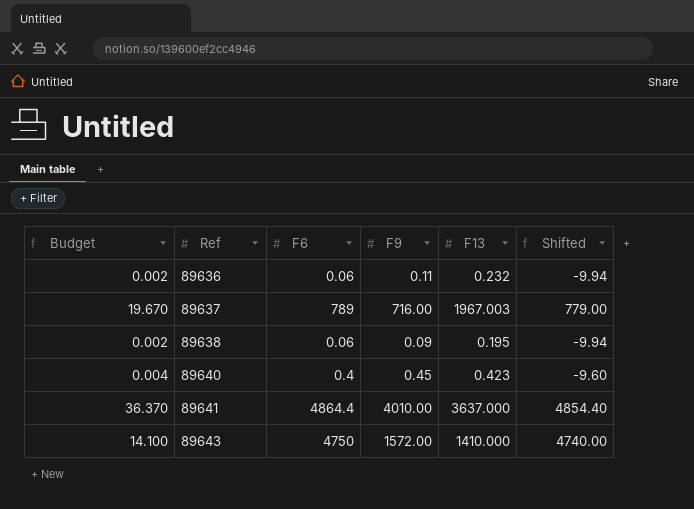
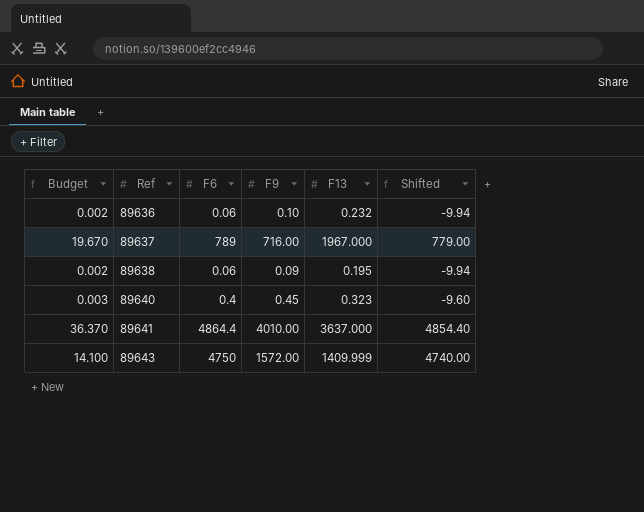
89636 | F9: 0.11 -> 0.10
89637 | F13: 1967.003 -> 1967.000
89640 | Budget: 0.004 -> 0.003
89640 | F13: 0.423 -> 0.323
89643 | F13: 1410.000 -> 1409.999

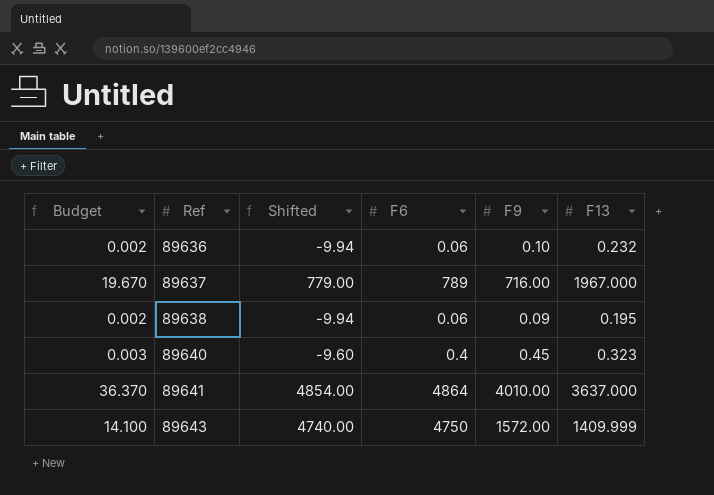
column Shifted | position: 6 -> 3
89641 | Shifted: 4854.40 -> 4854.00
89641 | F6: 4864.4 -> 4864

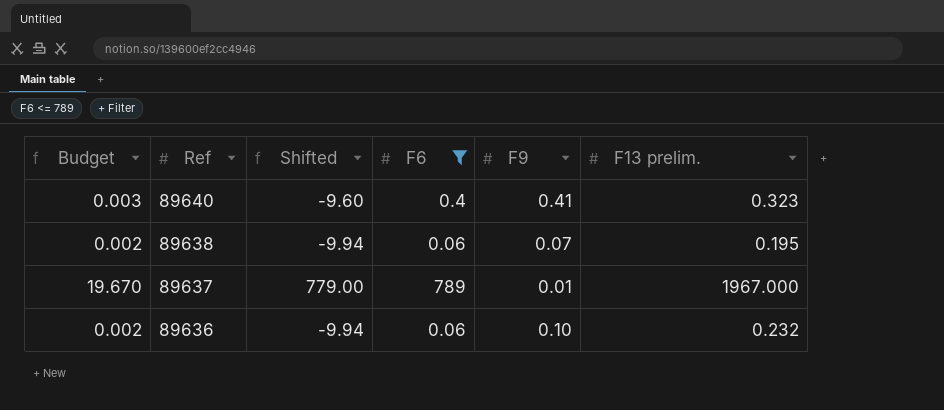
filter: none -> F6 <= 789
row order: Ref ascending -> Ref descending
column name: F13 -> F13 prelim.
89640 | F9: 0.45 -> 0.41
89638 | F9: 0.09 -> 0.07
89637 | F9: 716.00 -> 0.01

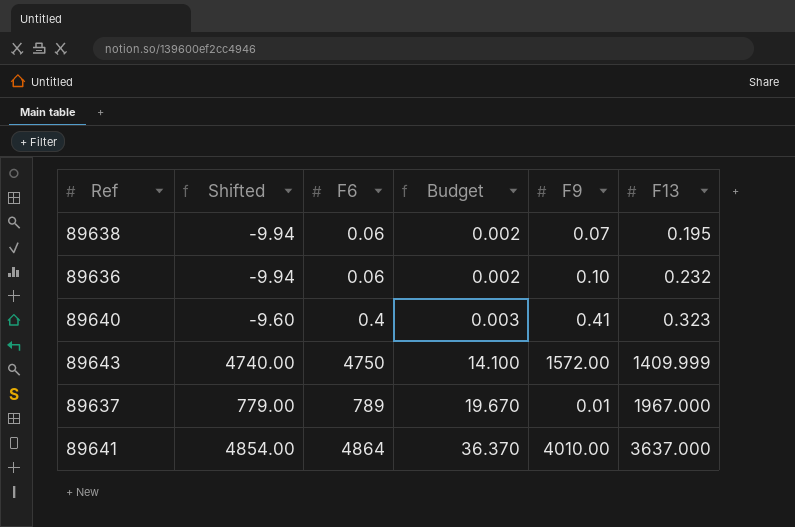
filter: F6 <= 789 -> none
row order: Ref descending -> Budget ascending
column Budget | position: 1 -> 4
column name: F13 prelim. -> F13

